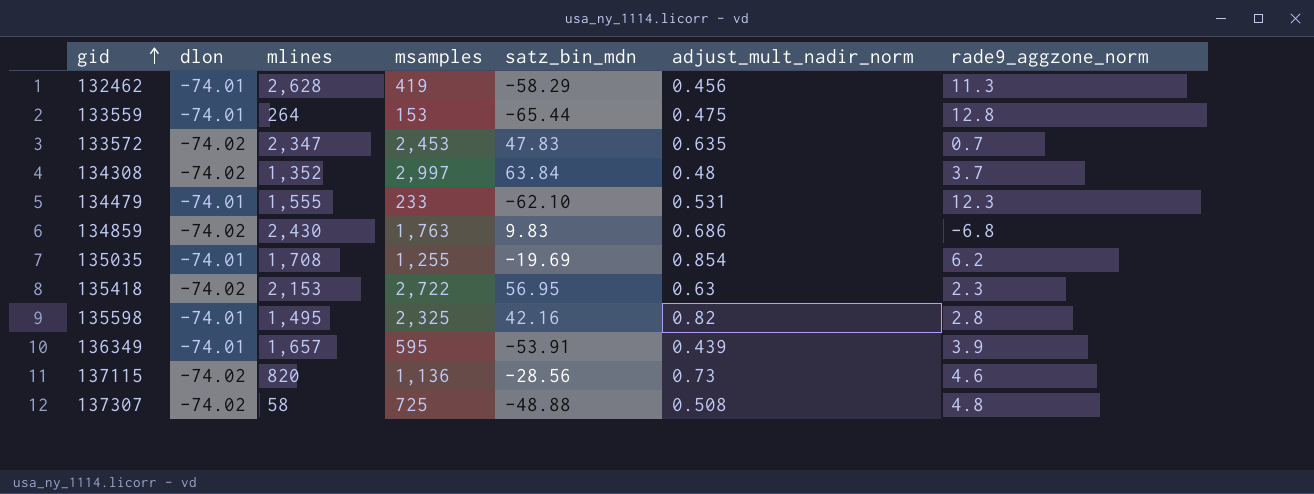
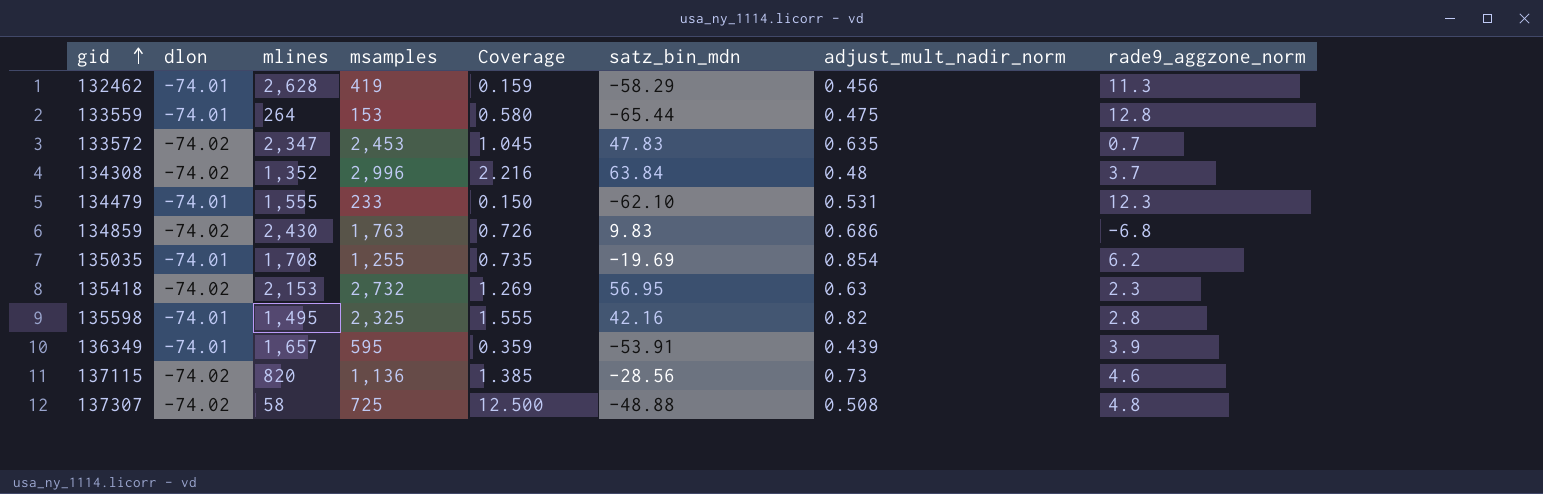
column Coverage | formula: none -> [msamples] / [mlines]
134308 | msamples: 2,997 -> 2,996
135418 | msamples: 2,722 -> 2,732

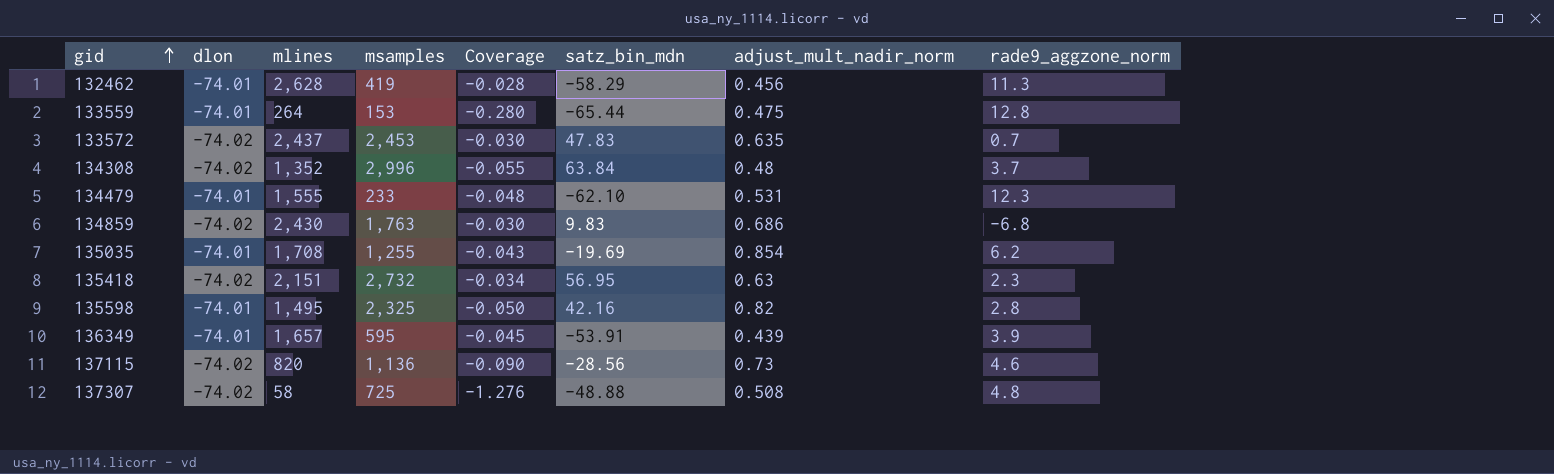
column Coverage | formula: [msamples] / [mlines] -> [dlon] / [mlines]
133572 | mlines: 2,347 -> 2,437
135418 | mlines: 2,153 -> 2,151

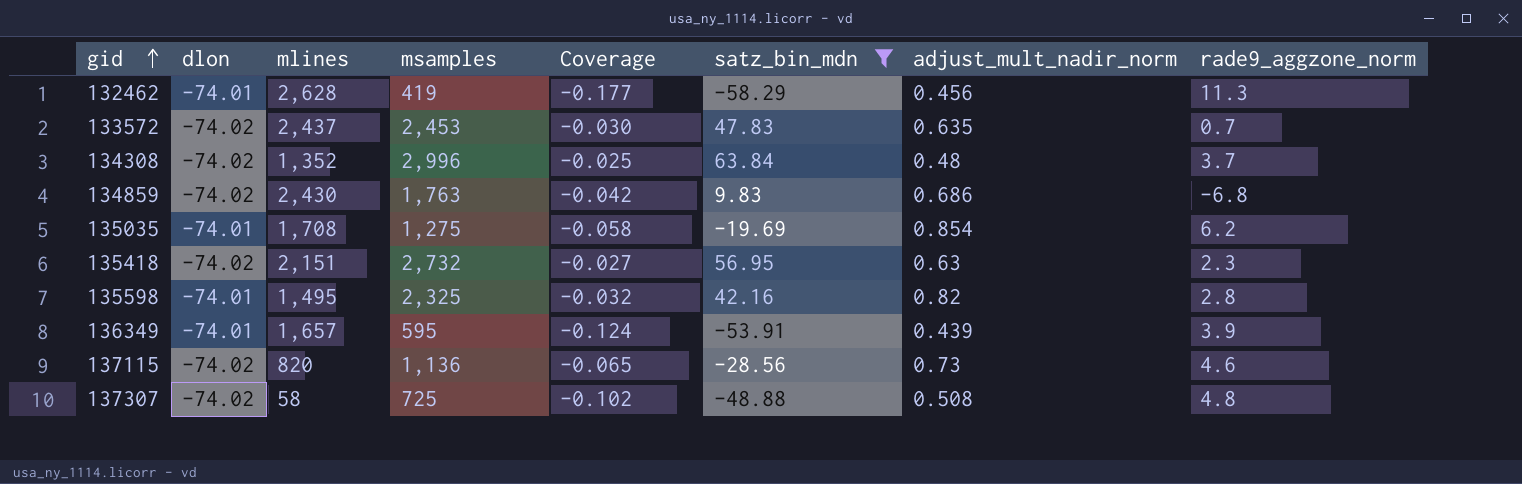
filter: none -> satz_bin_mdn >= -58.29
column Coverage | formula: [dlon] / [mlines] -> [dlon] / [msamples]
135035 | msamples: 1,255 -> 1,275

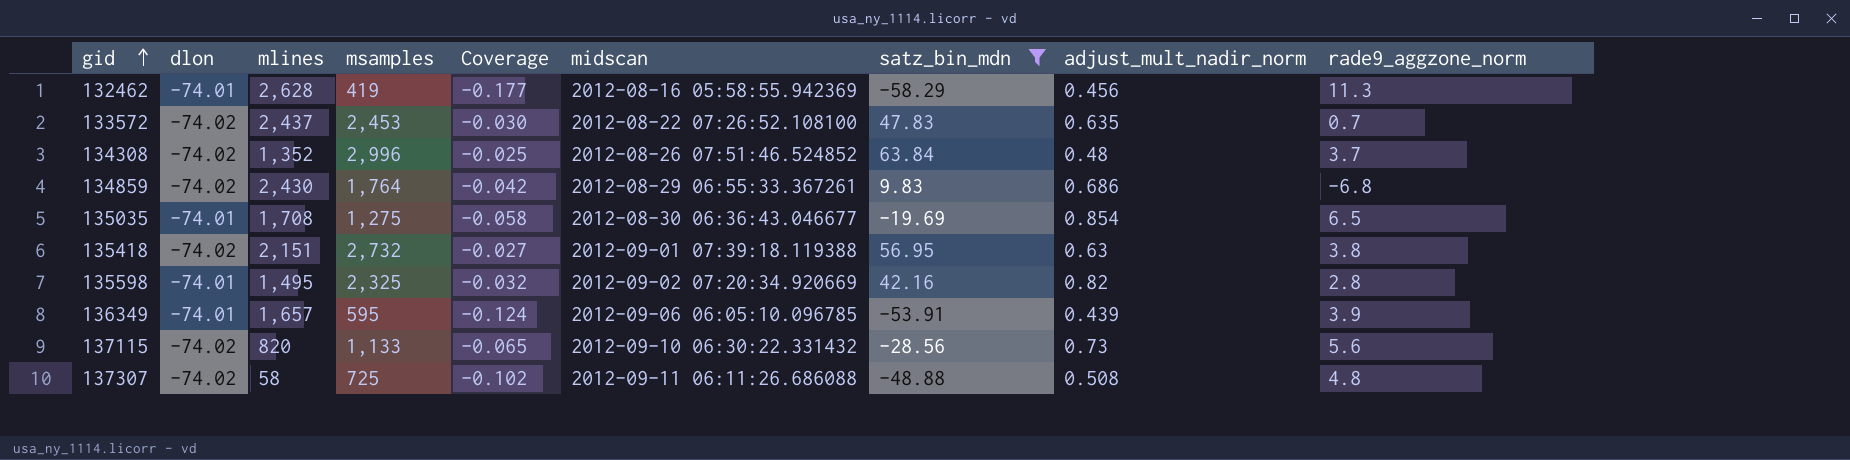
column midscan | position: none -> 6
134859 | msamples: 1,763 -> 1,764
135035 | rade9_aggzone_norm: 6.2 -> 6.5
135418 | rade9_aggzone_norm: 2.3 -> 3.8
137115 | msamples: 1,136 -> 1,133
137115 | rade9_aggzone_norm: 4.6 -> 5.6

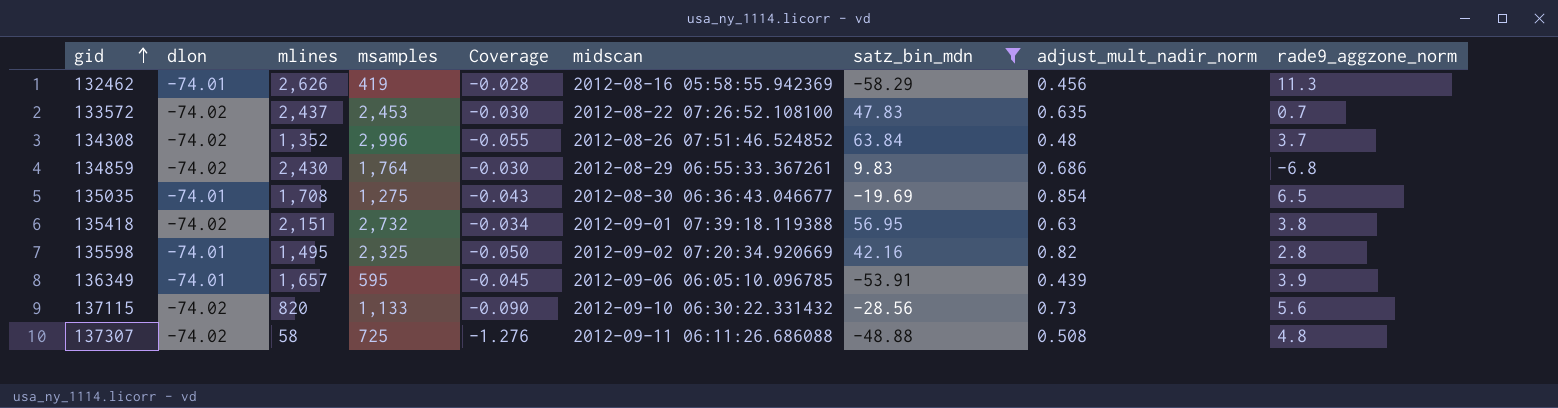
column Coverage | formula: [dlon] / [msamples] -> [dlon] / [mlines]
132462 | mlines: 2,628 -> 2,626

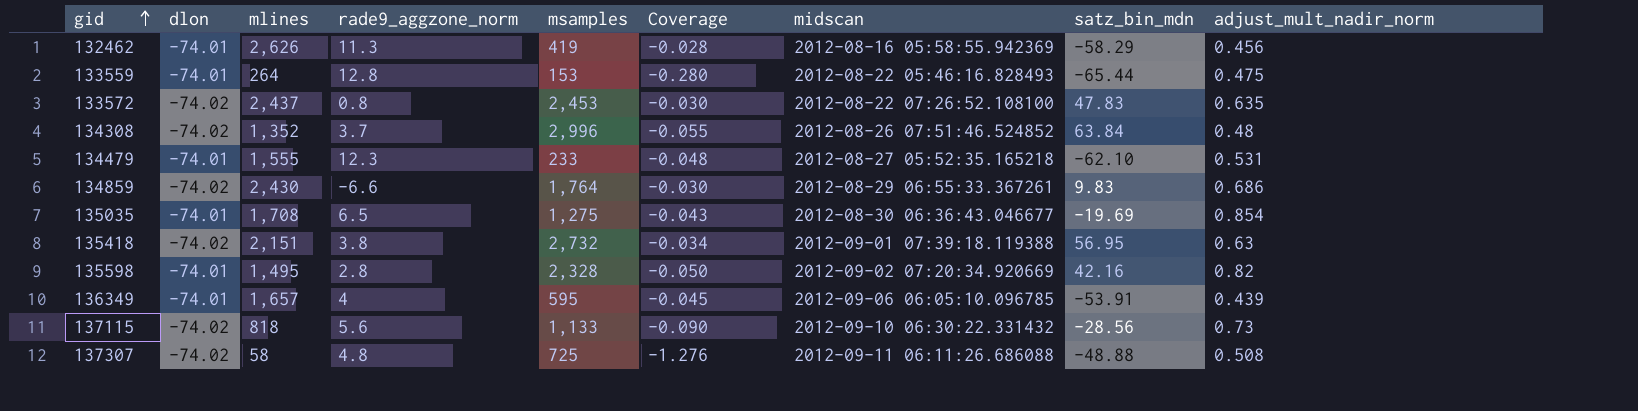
filter: satz_bin_mdn >= -58.29 -> none
column rade9_aggzone_norm | position: 9 -> 4
133572 | rade9_aggzone_norm: 0.7 -> 0.8
134859 | rade9_aggzone_norm: -6.8 -> -6.6
135598 | msamples: 2,325 -> 2,328
136349 | rade9_aggzone_norm: 3.9 -> 4
137115 | mlines: 820 -> 818

